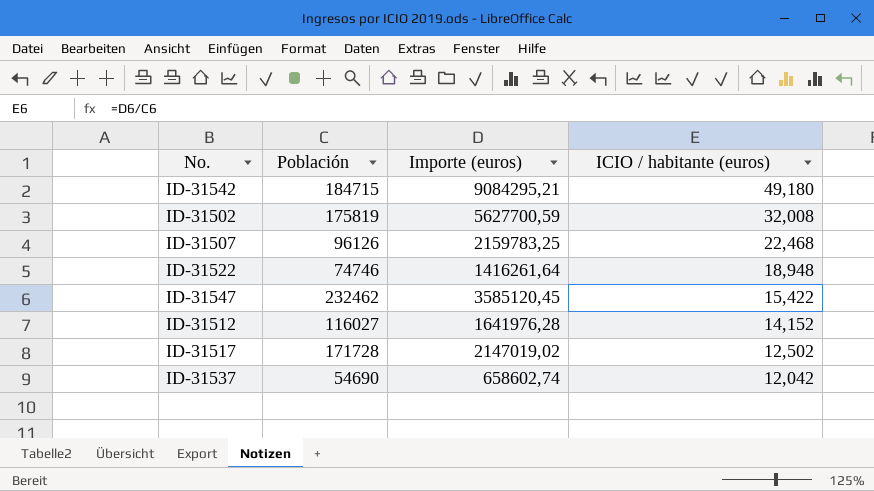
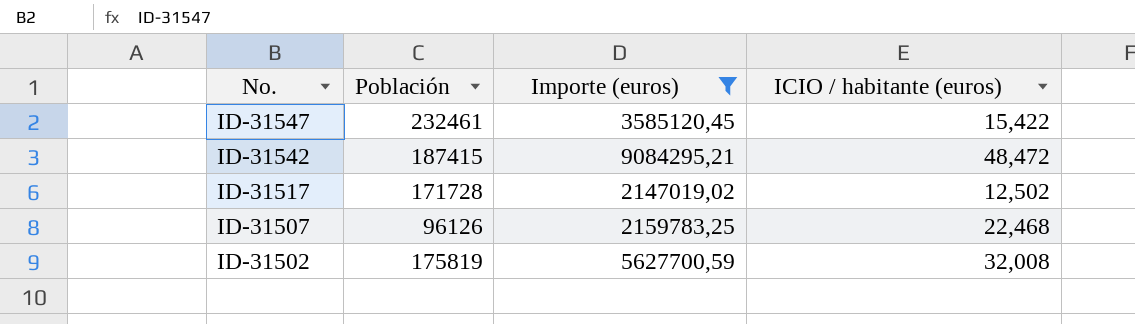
filter: none -> Importe (euros) >= 2147019,02
row order: ICIO / habitante (euros) descending -> No. descending
ID-31547 | Población: 232462 -> 232461
ID-31542 | Población: 184715 -> 187415
ID-31542 | ICIO / habitante (euros): 49,180 -> 48,472

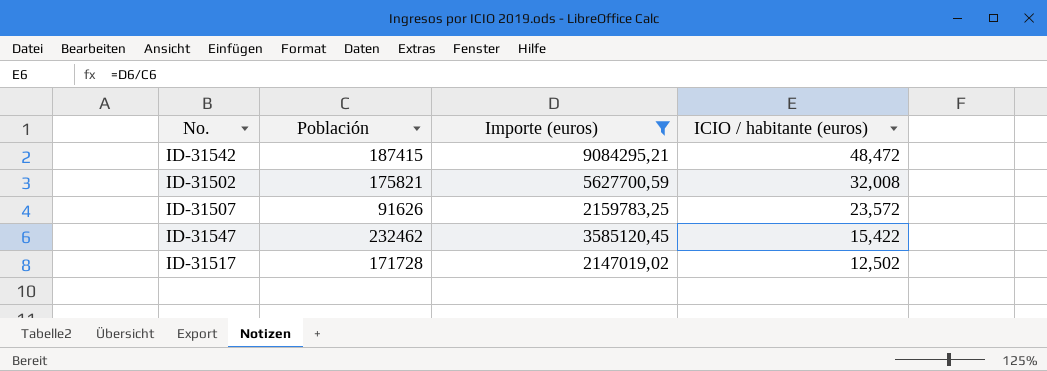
row order: No. descending -> ICIO / habitante (euros) descending
ID-31502 | Población: 175819 -> 175821
ID-31507 | Población: 96126 -> 91626
ID-31507 | ICIO / habitante (euros): 22,468 -> 23,572
ID-31547 | Población: 232461 -> 232462

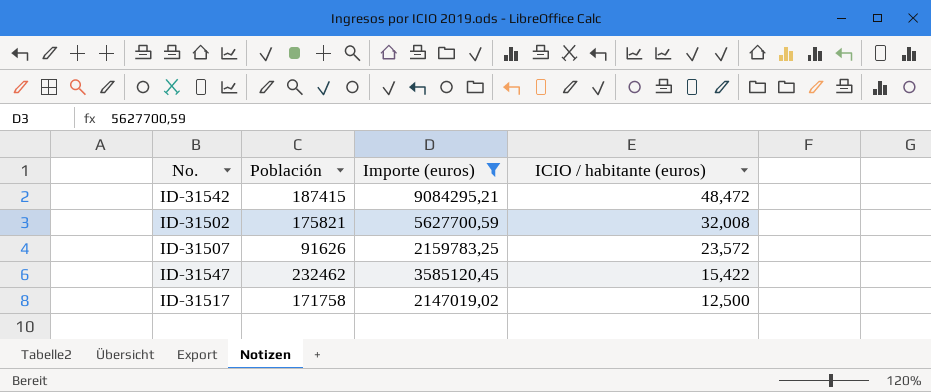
ID-31517 | Población: 171728 -> 171758
ID-31517 | ICIO / habitante (euros): 12,502 -> 12,500

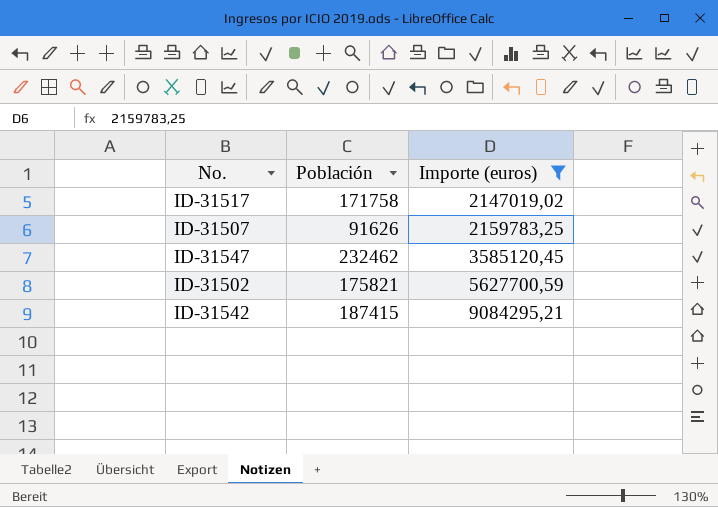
row order: ICIO / habitante (euros) descending -> Importe (euros) ascending
column ICIO / habitante (euros) | formula: [Importe (euros)] / [Población] -> none

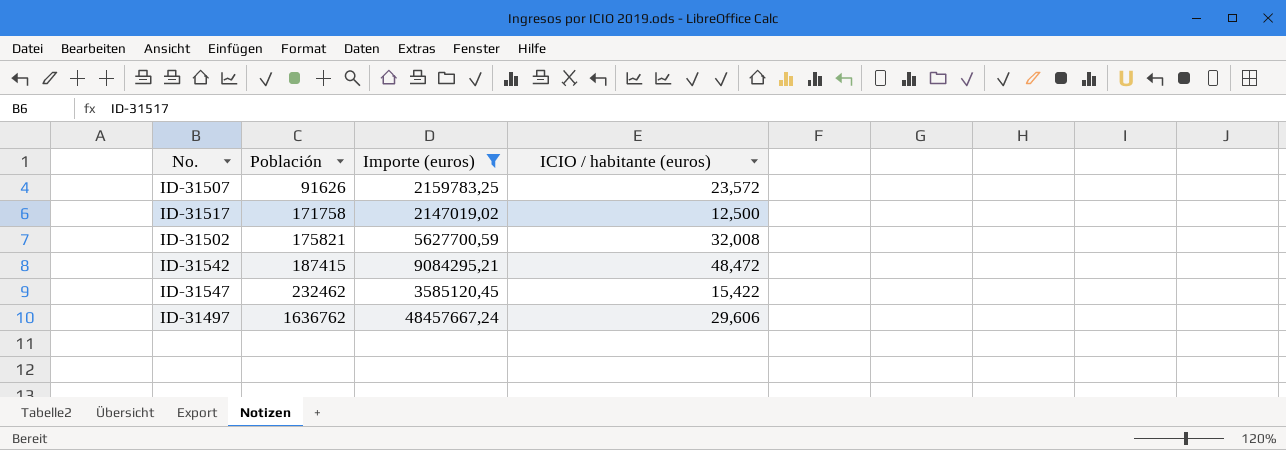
row order: Importe (euros) ascending -> Población ascending
column ICIO / habitante (euros) | formula: none -> [Importe (euros)] / [Población]
row ID-31497: none -> 1636762 | 48457667,24 | 29,606

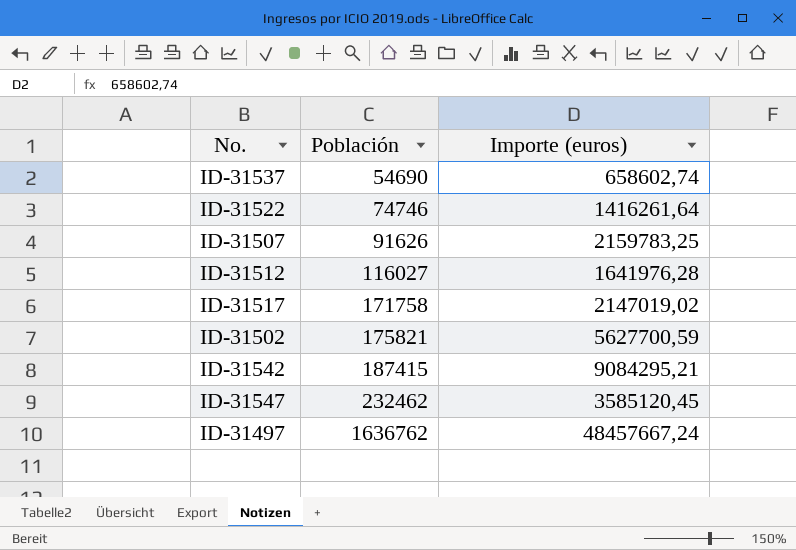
filter: Importe (euros) >= 2147019,02 -> none
column ICIO / habitante (euros) | formula: [Importe (euros)] / [Población] -> none

